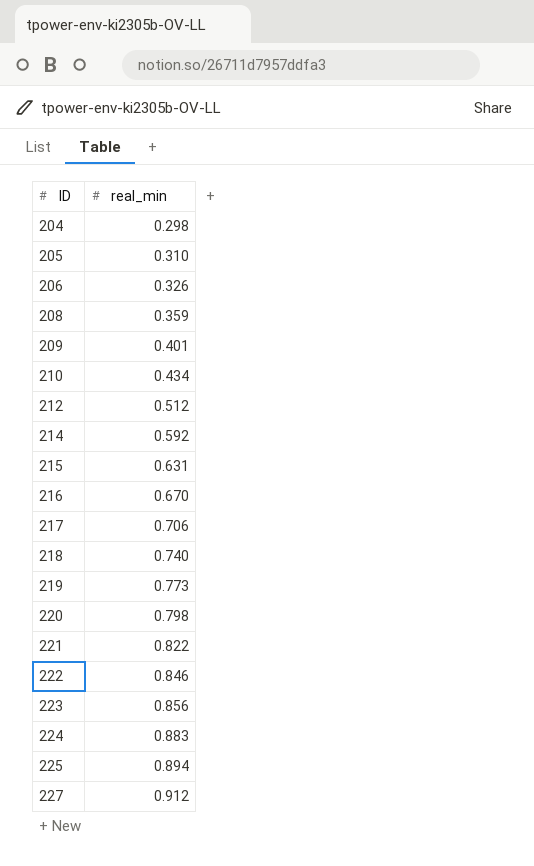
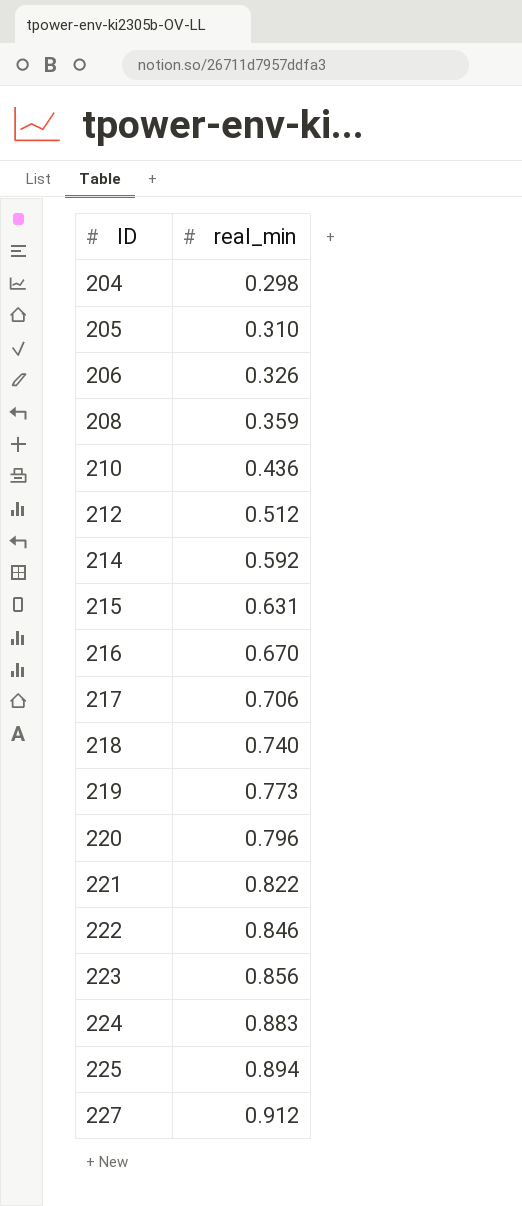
row 209: 0.401 -> none
210 | real_min: 0.434 -> 0.436
220 | real_min: 0.798 -> 0.796

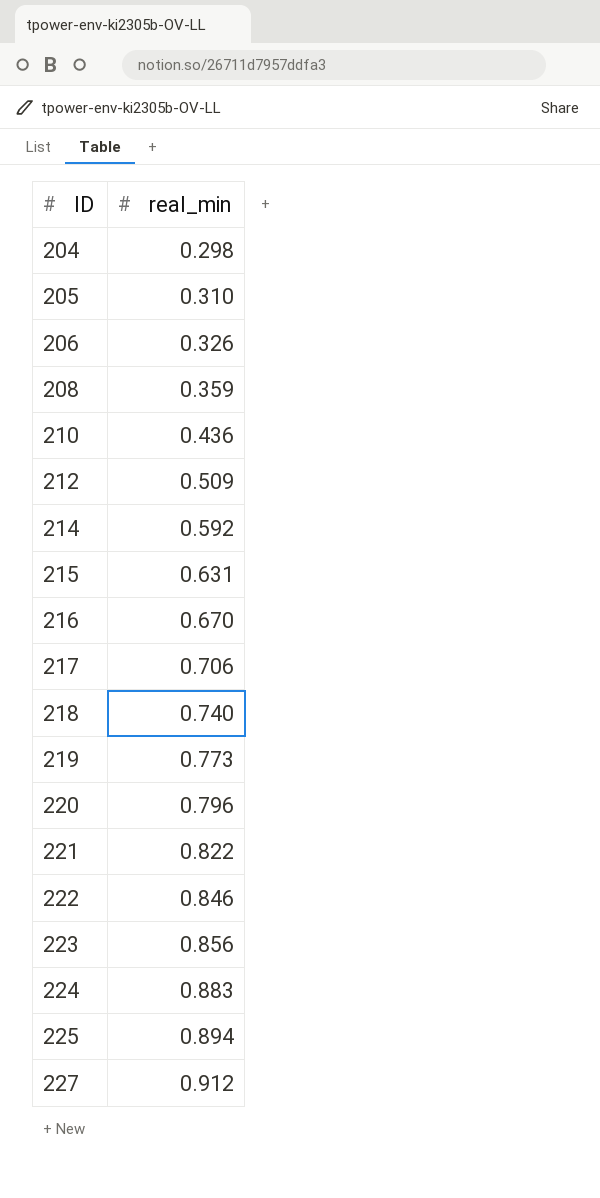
212 | real_min: 0.512 -> 0.509

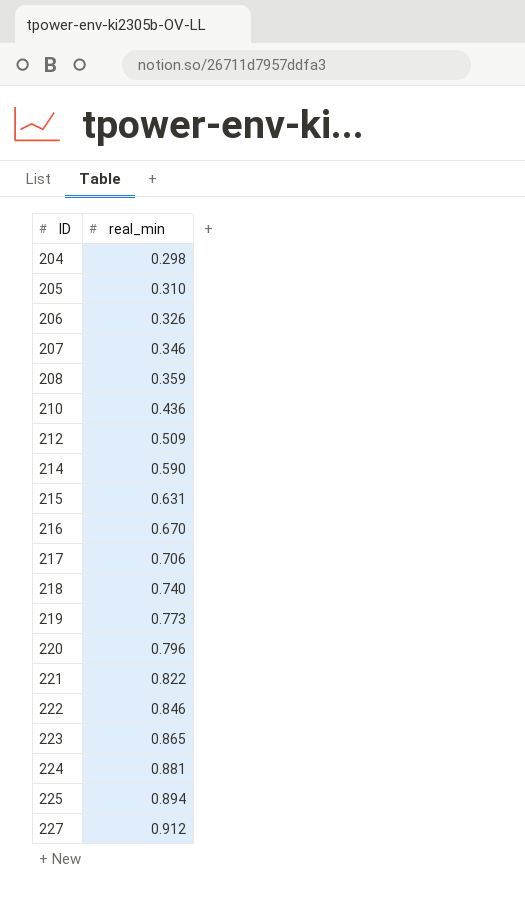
row 207: none -> 0.346
214 | real_min: 0.592 -> 0.590
223 | real_min: 0.856 -> 0.865
224 | real_min: 0.883 -> 0.881

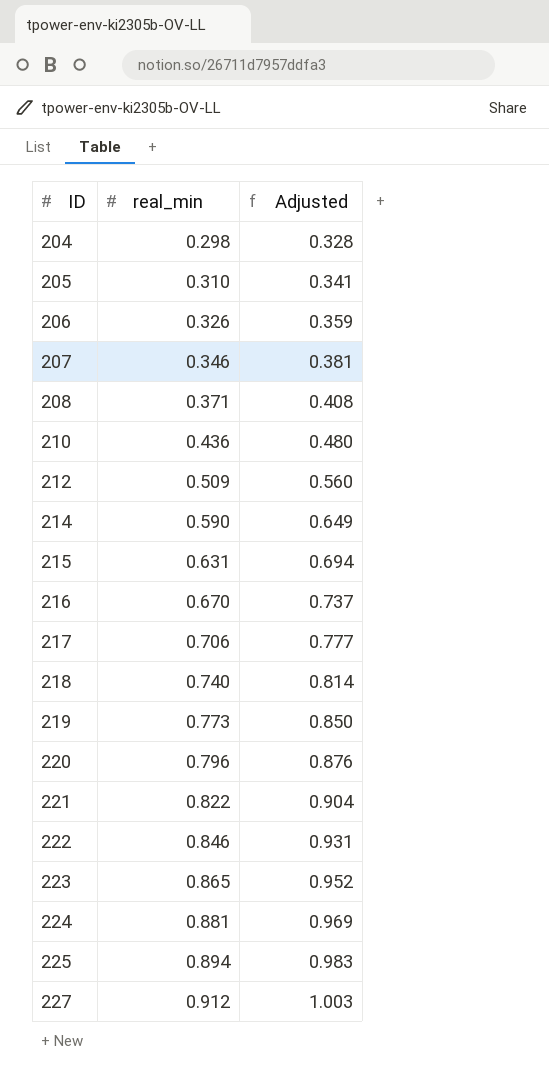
column Adjusted | formula: none -> [real_min] * 1.1
208 | real_min: 0.359 -> 0.371

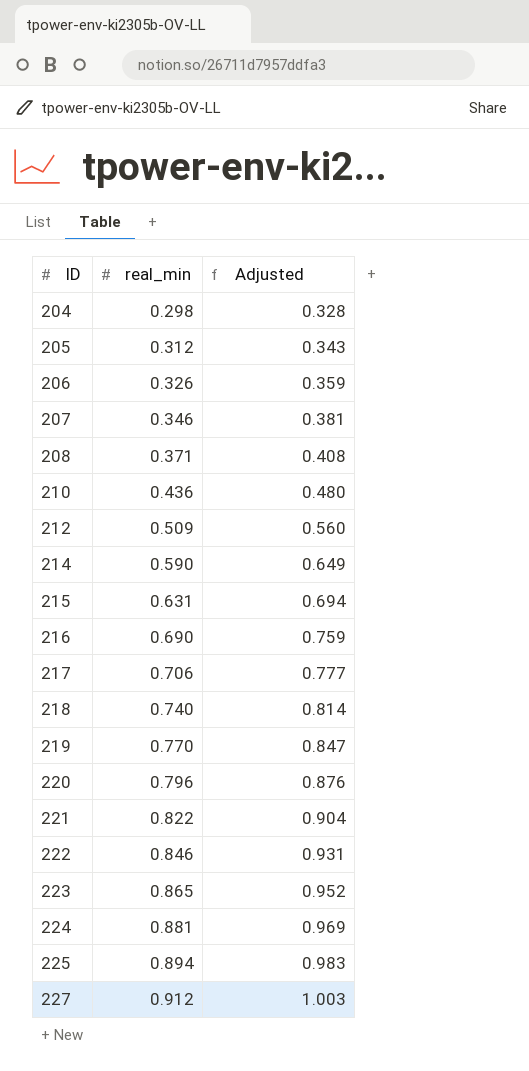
205 | real_min: 0.310 -> 0.312
205 | Adjusted: 0.341 -> 0.343
216 | real_min: 0.670 -> 0.690
216 | Adjusted: 0.737 -> 0.759
219 | real_min: 0.773 -> 0.770
219 | Adjusted: 0.850 -> 0.847

